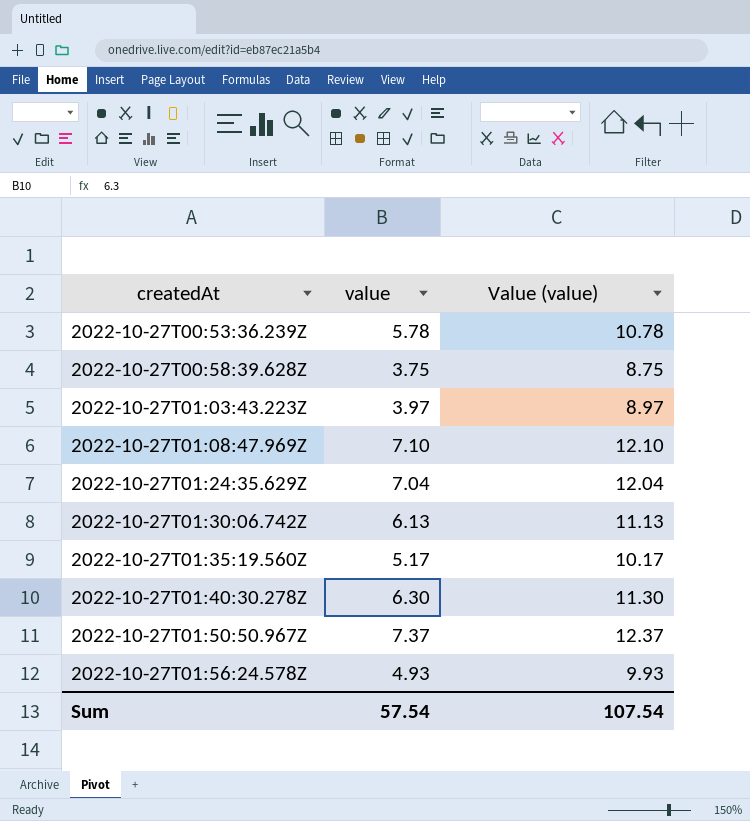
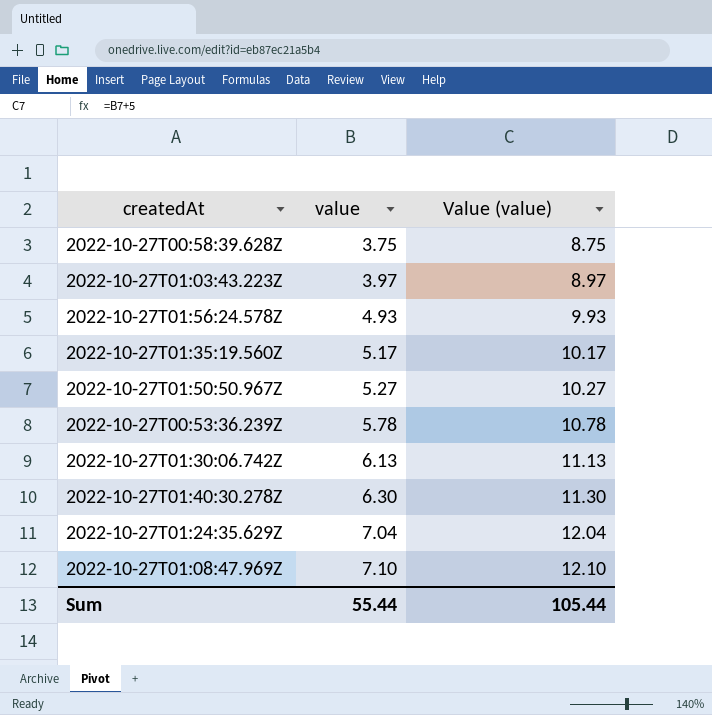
row order: createdAt ascending -> value ascending
2022-10-27T01:50:50.967Z | value: 7.37 -> 5.27
2022-10-27T01:50:50.967Z | Value (value): 12.37 -> 10.27
Sum | value: 57.54 -> 55.44
Sum | Value (value): 107.54 -> 105.44

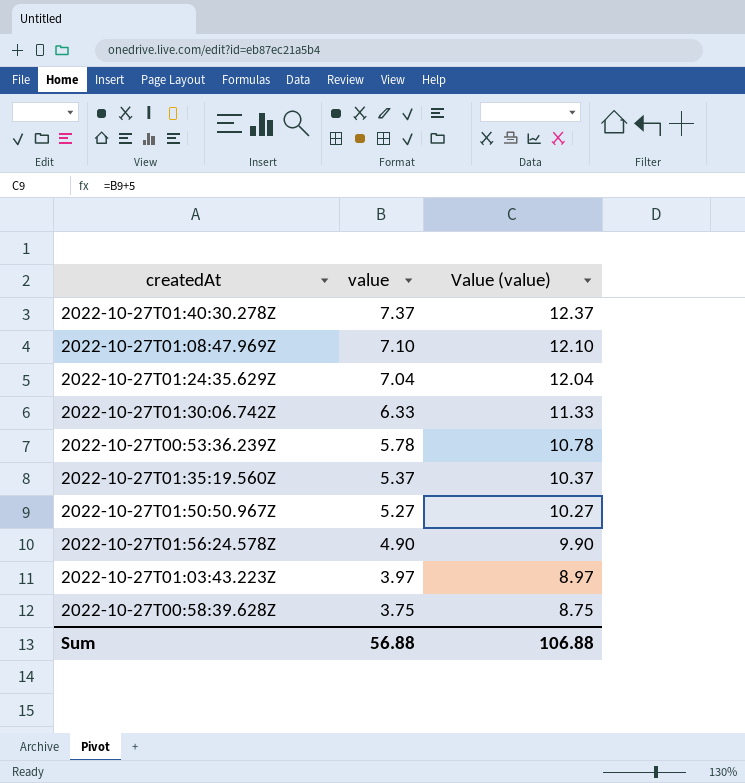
row order: value ascending -> value descending
2022-10-27T01:40:30.278Z | value: 6.30 -> 7.37
2022-10-27T01:40:30.278Z | Value (value): 11.30 -> 12.37
2022-10-27T01:30:06.742Z | value: 6.13 -> 6.33
2022-10-27T01:30:06.742Z | Value (value): 11.13 -> 11.33
2022-10-27T01:35:19.560Z | value: 5.17 -> 5.37
2022-10-27T01:35:19.560Z | Value (value): 10.17 -> 10.37
2022-10-27T01:56:24.578Z | value: 4.93 -> 4.90
2022-10-27T01:56:24.578Z | Value (value): 9.93 -> 9.90
Sum | value: 55.44 -> 56.88
Sum | Value (value): 105.44 -> 106.88

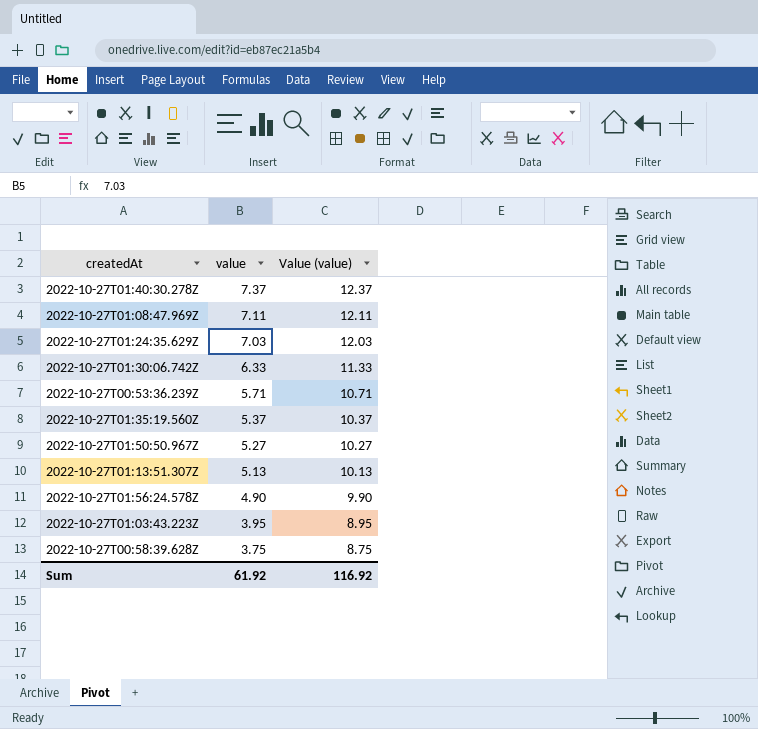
2022-10-27T01:08:47.969Z | value: 7.10 -> 7.11
2022-10-27T01:08:47.969Z | Value (value): 12.10 -> 12.11
2022-10-27T01:24:35.629Z | value: 7.04 -> 7.03
2022-10-27T01:24:35.629Z | Value (value): 12.04 -> 12.03
2022-10-27T00:53:36.239Z | value: 5.78 -> 5.71
2022-10-27T00:53:36.239Z | Value (value): 10.78 -> 10.71
row 2022-10-27T01:13:51.307Z: none -> 5.13 | 10.13
2022-10-27T01:03:43.223Z | value: 3.97 -> 3.95
2022-10-27T01:03:43.223Z | Value (value): 8.97 -> 8.95
Sum | value: 56.88 -> 61.92
Sum | Value (value): 106.88 -> 116.92

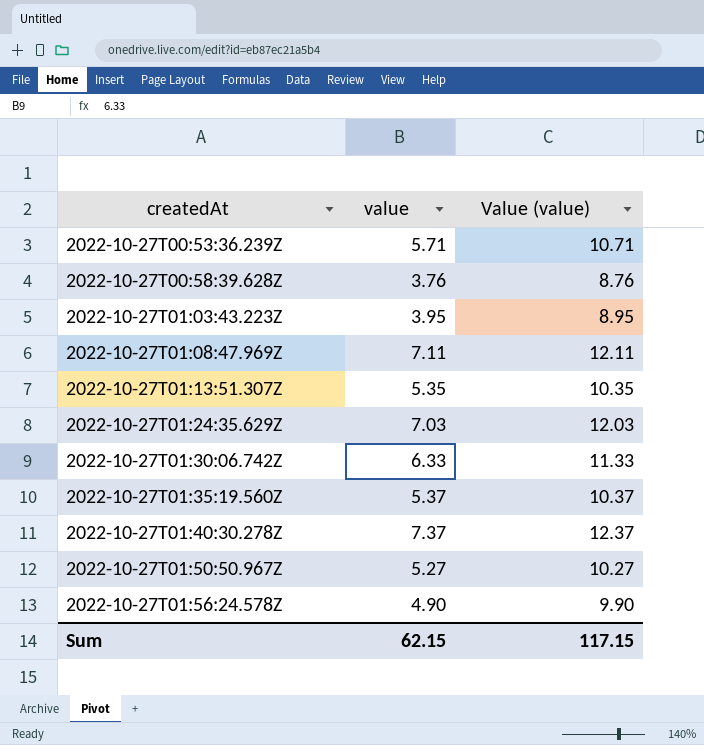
row order: value descending -> createdAt ascending
2022-10-27T00:58:39.628Z | value: 3.75 -> 3.76
2022-10-27T00:58:39.628Z | Value (value): 8.75 -> 8.76
2022-10-27T01:13:51.307Z | value: 5.13 -> 5.35
2022-10-27T01:13:51.307Z | Value (value): 10.13 -> 10.35
Sum | value: 61.92 -> 62.15
Sum | Value (value): 116.92 -> 117.15

